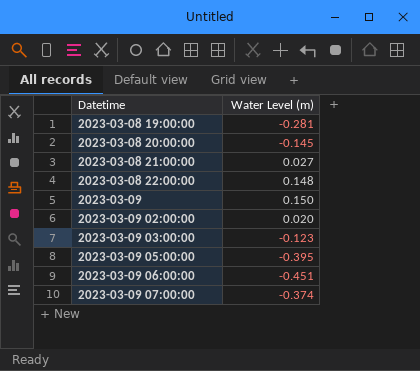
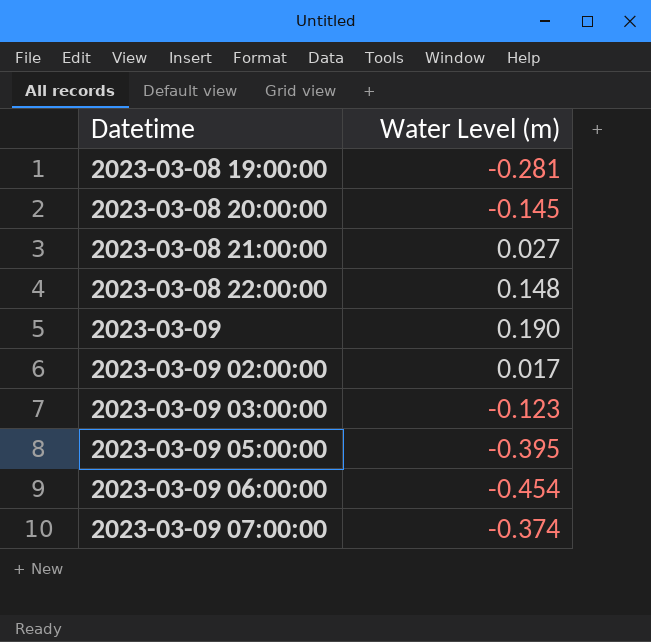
2023-03-09 | Water Level (m): 0.150 -> 0.190
2023-03-09 02:00:00 | Water Level (m): 0.020 -> 0.017
2023-03-09 06:00:00 | Water Level (m): -0.451 -> -0.454

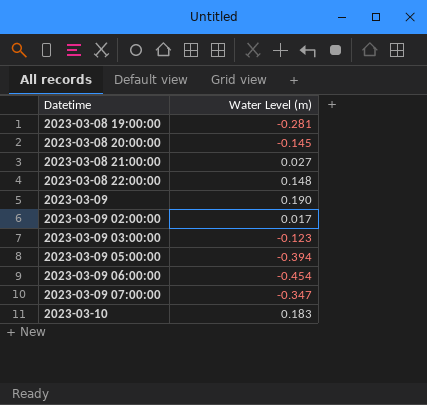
2023-03-09 05:00:00 | Water Level (m): -0.395 -> -0.394
2023-03-09 07:00:00 | Water Level (m): -0.374 -> -0.347
row 2023-03-10: none -> 0.183

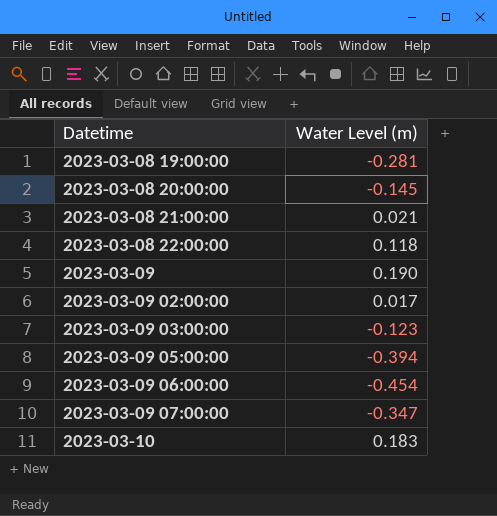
2023-03-08 21:00:00 | Water Level (m): 0.027 -> 0.021
2023-03-08 22:00:00 | Water Level (m): 0.148 -> 0.118

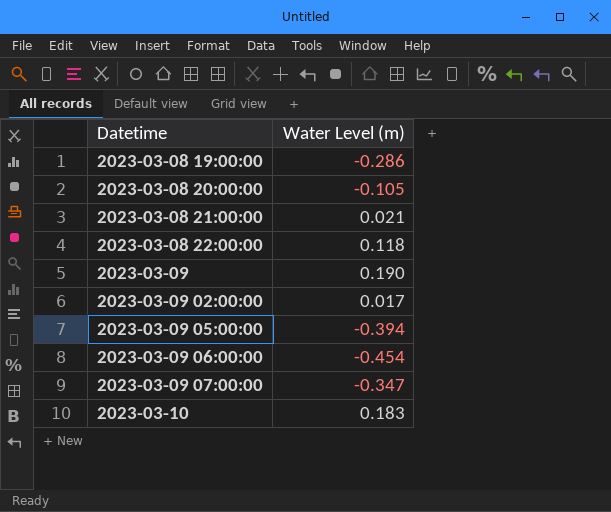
row 2023-03-09 03:00:00: -0.123 -> none
2023-03-08 19:00:00 | Water Level (m): -0.281 -> -0.286
2023-03-08 20:00:00 | Water Level (m): -0.145 -> -0.105

